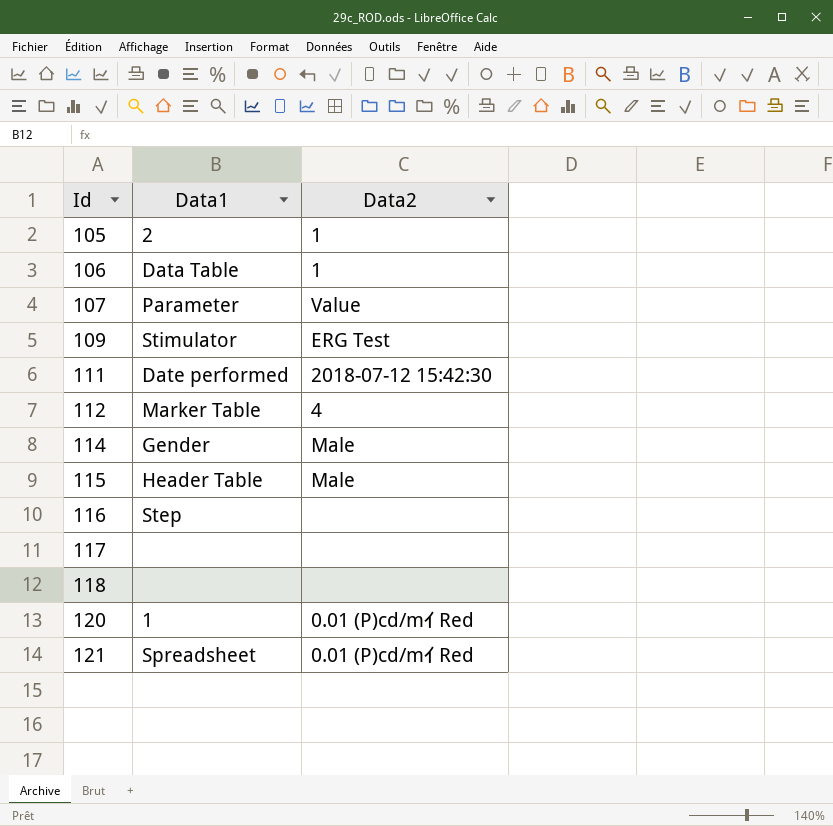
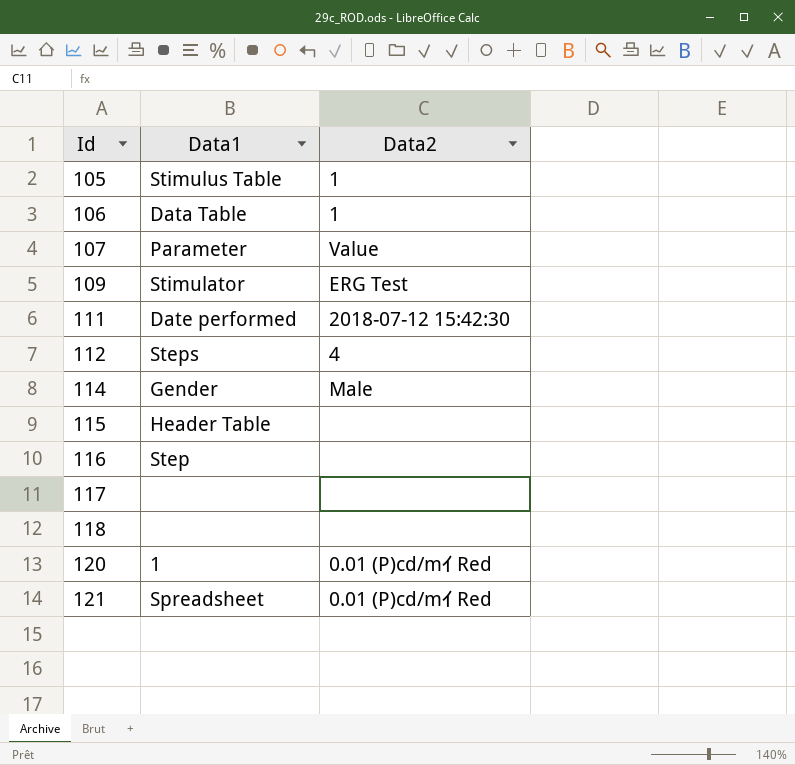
105 | Data1: 2 -> Stimulus Table
112 | Data1: Marker Table -> Steps
115 | Data2: Male -> none

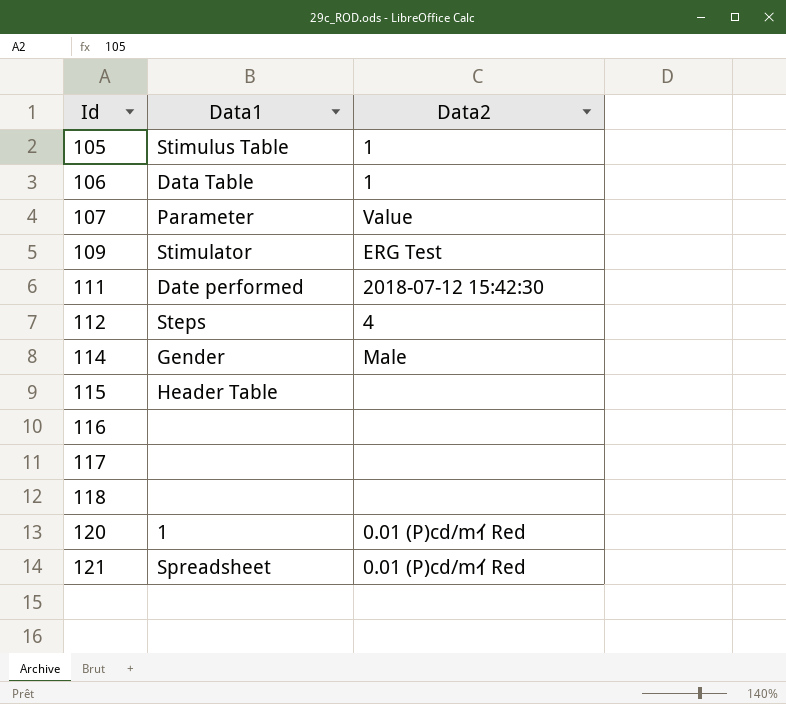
116 | Data1: Step -> none

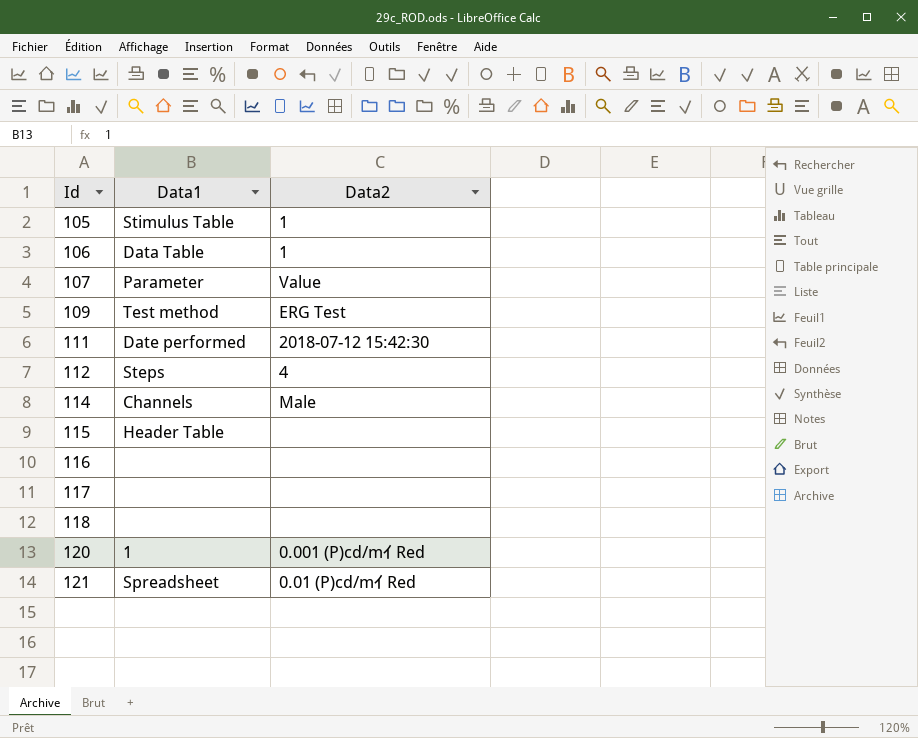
109 | Data1: Stimulator -> Test method
114 | Data1: Gender -> Channels
120 | Data2: 0.01 (P)cd/mｲ Red -> 0.001 (P)cd/mｲ Red

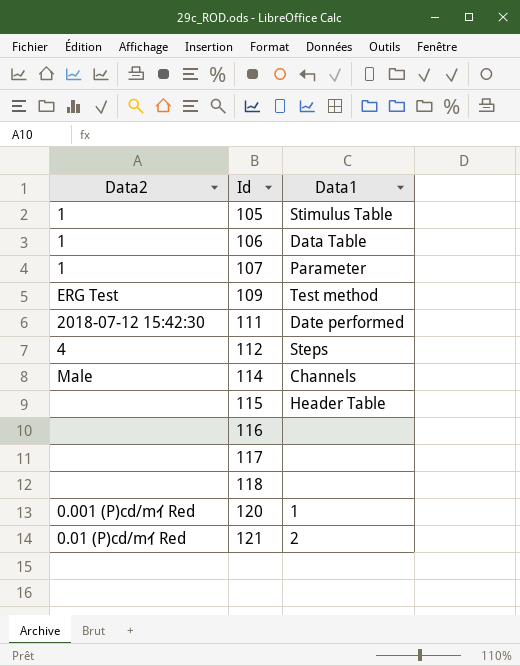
column Data2 | position: 3 -> 1
107 | Data2: Value -> 1
121 | Data1: Spreadsheet -> 2

